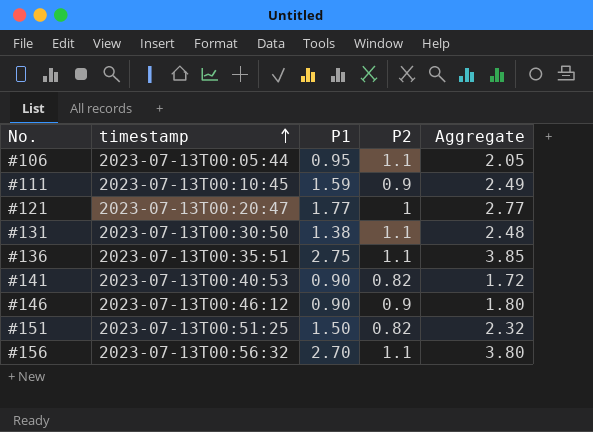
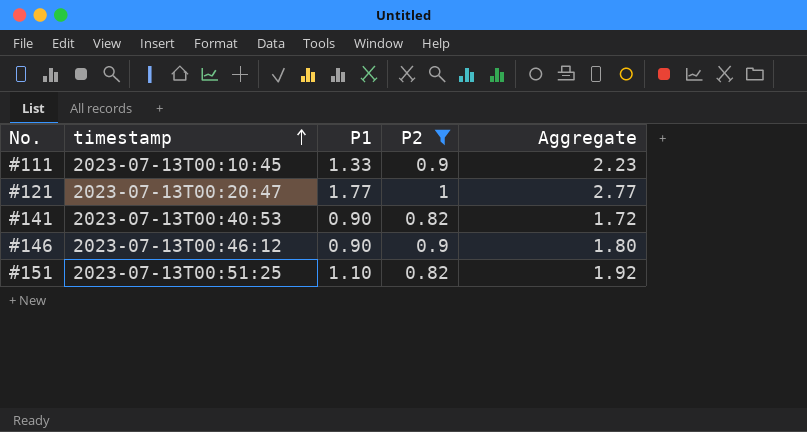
filter: none -> P2 != 1.1
#111 | P1: 1.59 -> 1.33
#111 | Aggregate: 2.49 -> 2.23
#151 | P1: 1.50 -> 1.10
#151 | Aggregate: 2.32 -> 1.92

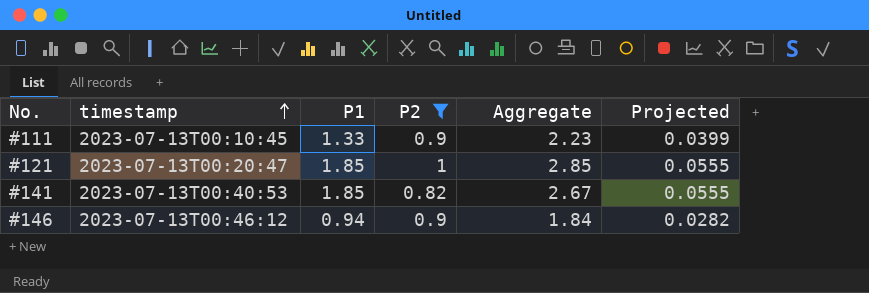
column Projected | formula: none -> [P1] * 0.03
row #151: 2023-07-13T00:51:25 | 1.10 | 0.82 | 1.92 -> none
#121 | P1: 1.77 -> 1.85
#121 | Aggregate: 2.77 -> 2.85
#141 | P1: 0.90 -> 1.85
#141 | Aggregate: 1.72 -> 2.67
#146 | P1: 0.90 -> 0.94
#146 | Aggregate: 1.80 -> 1.84

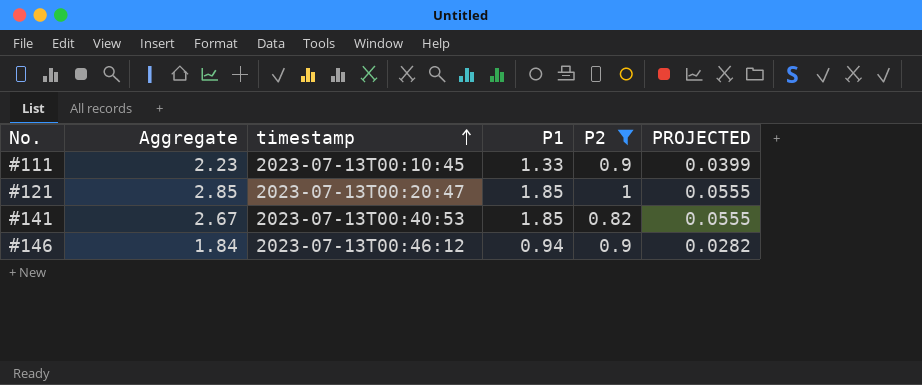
column Aggregate | position: 5 -> 2
column name: Projected -> PROJECTED

